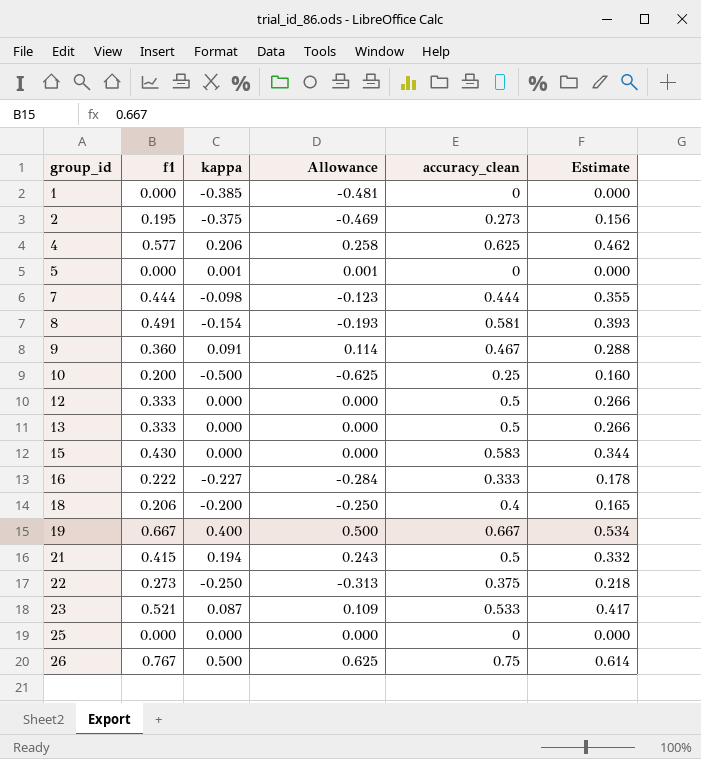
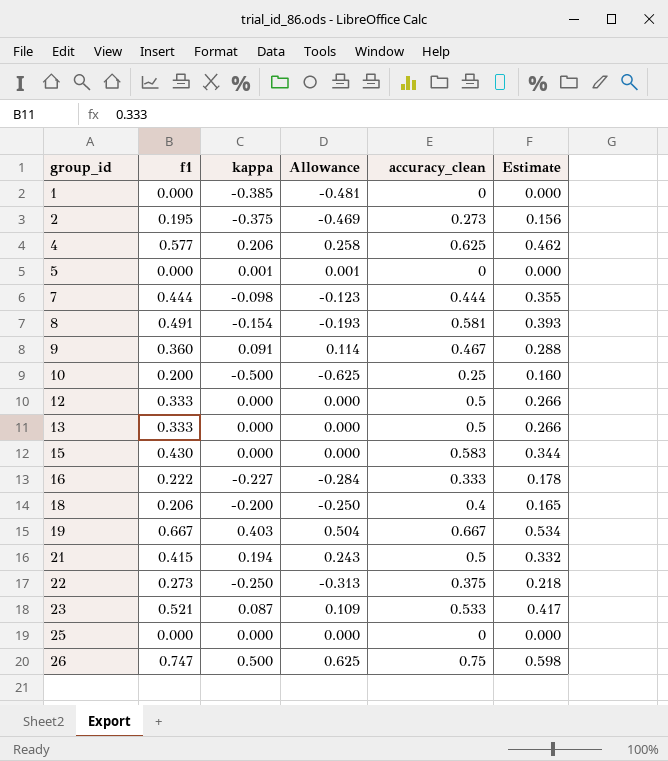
19 | kappa: 0.400 -> 0.403
19 | Allowance: 0.500 -> 0.504
26 | f1: 0.767 -> 0.747
26 | Estimate: 0.614 -> 0.598

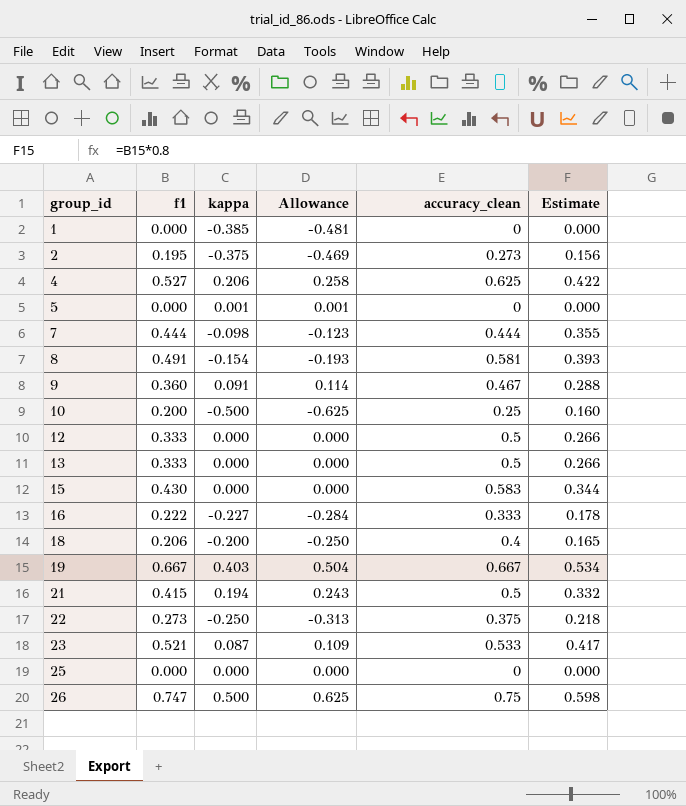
4 | f1: 0.577 -> 0.527
4 | Estimate: 0.462 -> 0.422

